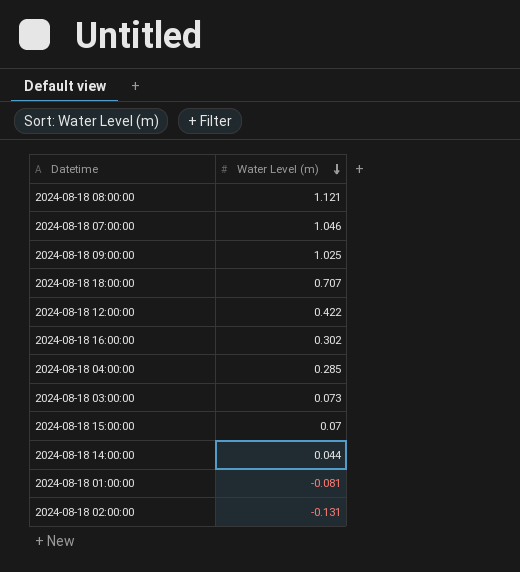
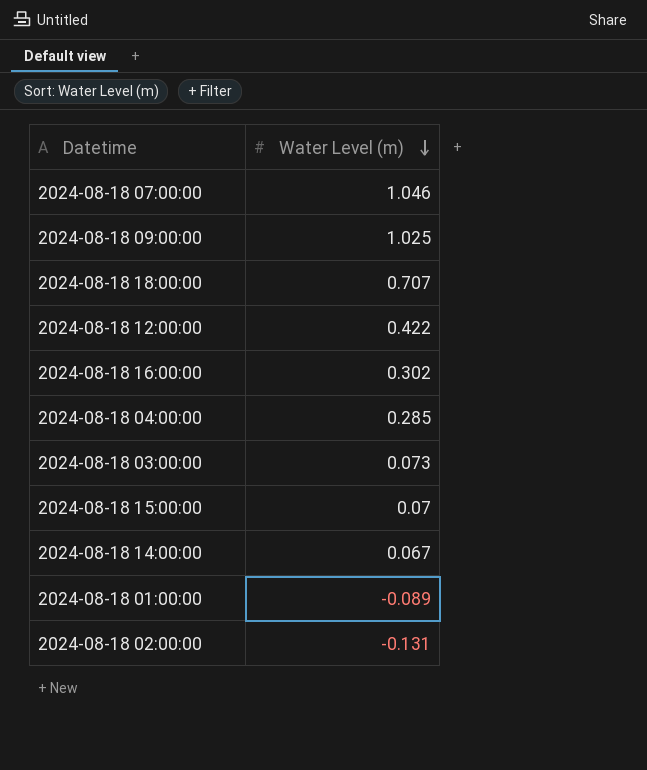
row 2024-08-18 08:00:00: 1.121 -> none
2024-08-18 14:00:00 | Water Level (m): 0.044 -> 0.067
2024-08-18 01:00:00 | Water Level (m): -0.081 -> -0.089

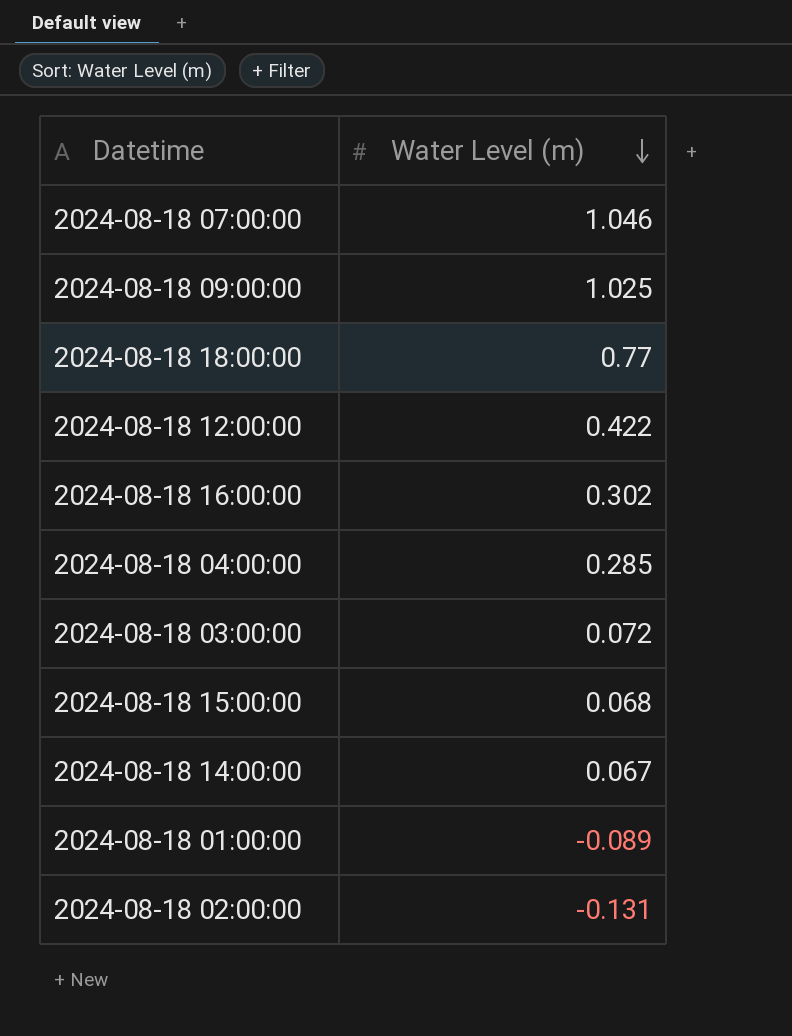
2024-08-18 18:00:00 | Water Level (m): 0.707 -> 0.77
2024-08-18 03:00:00 | Water Level (m): 0.073 -> 0.072
2024-08-18 15:00:00 | Water Level (m): 0.07 -> 0.068

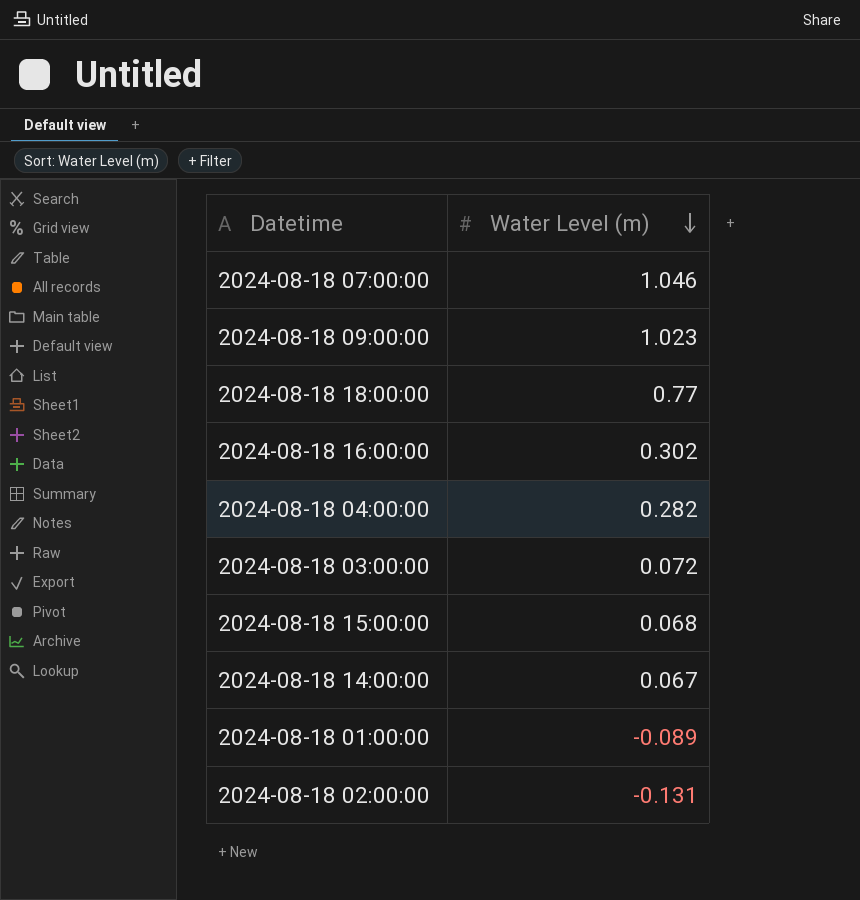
row 2024-08-18 12:00:00: 0.422 -> none
2024-08-18 09:00:00 | Water Level (m): 1.025 -> 1.023
2024-08-18 04:00:00 | Water Level (m): 0.285 -> 0.282

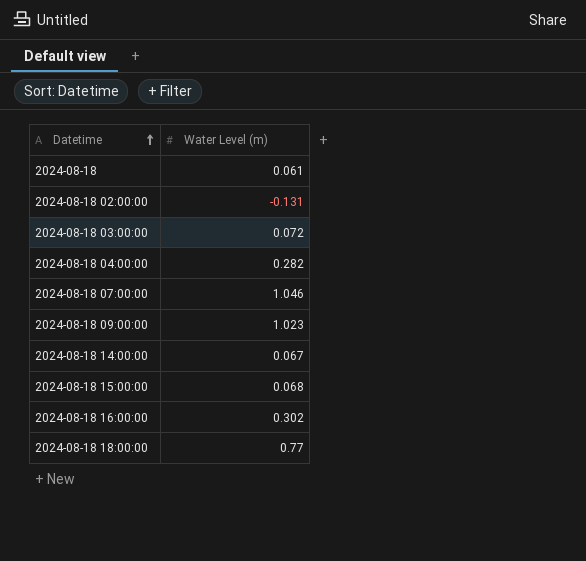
row order: Water Level (m) descending -> Datetime ascending
row 2024-08-18 01:00:00: -0.089 -> none
row 2024-08-18: none -> 0.061

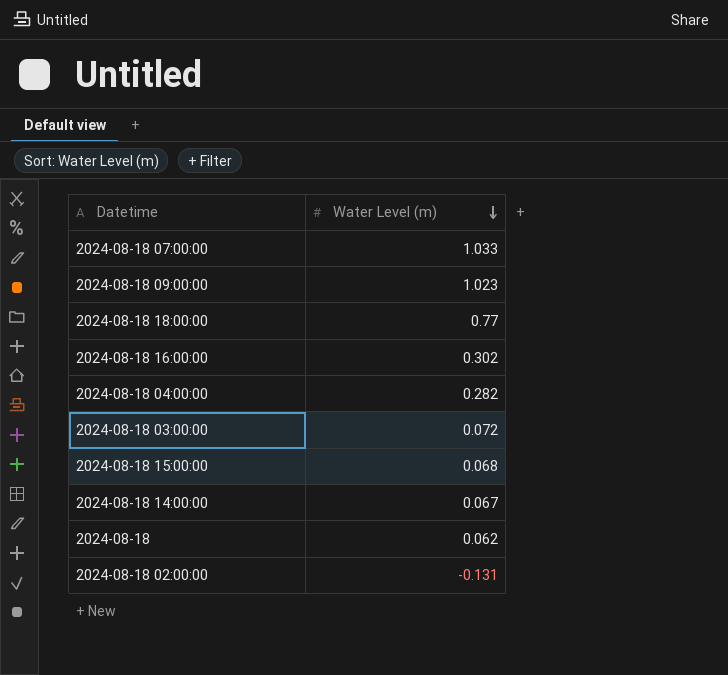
row order: Datetime ascending -> Water Level (m) descending
2024-08-18 07:00:00 | Water Level (m): 1.046 -> 1.033
2024-08-18 | Water Level (m): 0.061 -> 0.062

